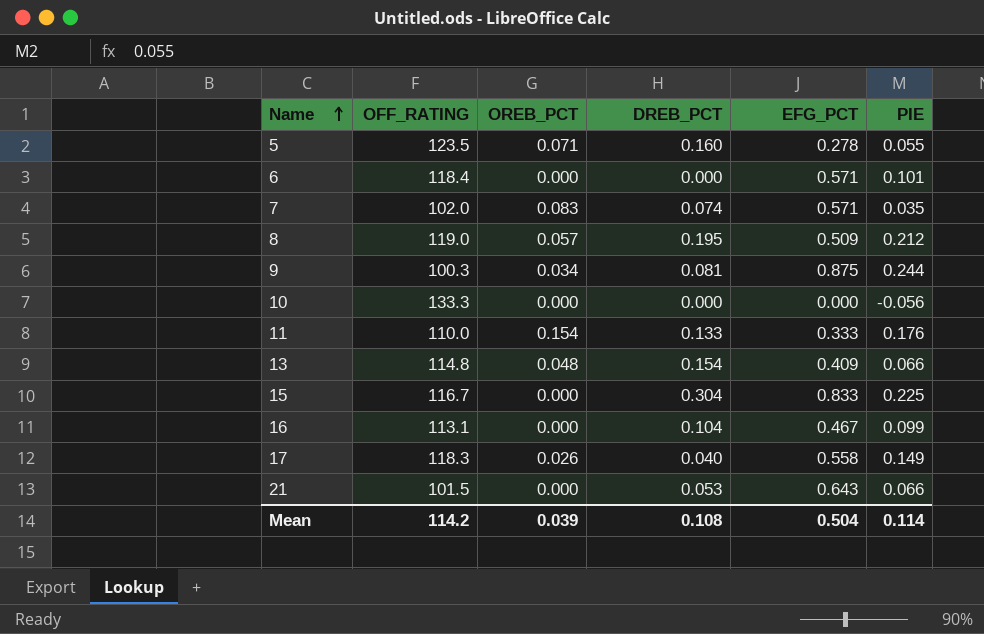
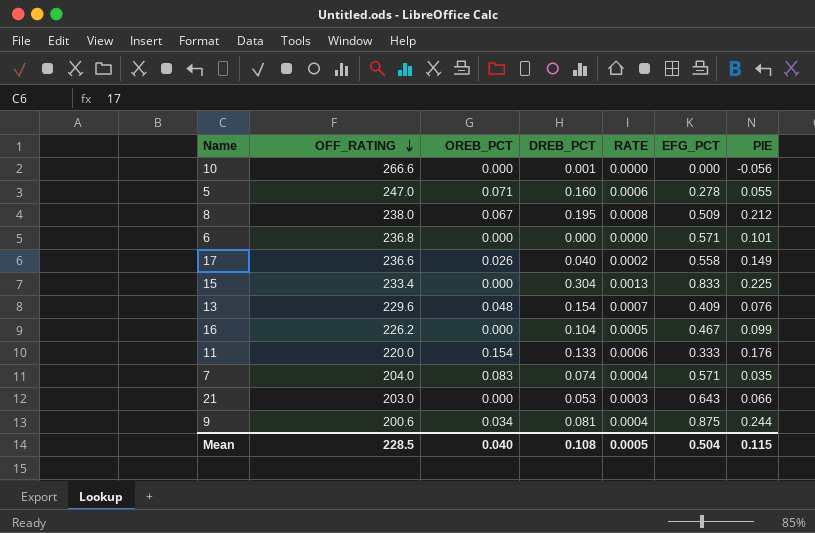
row order: Name ascending -> OFF_RATING descending
column RATE | formula: none -> [DREB_PCT] / [OFF_RATING]
10 | OFF_RATING: 133.3 -> 266.6
10 | DREB_PCT: 0.000 -> 0.001
5 | OFF_RATING: 123.5 -> 247.0
8 | OFF_RATING: 119.0 -> 238.0
8 | OREB_PCT: 0.057 -> 0.067
6 | OFF_RATING: 118.4 -> 236.8
17 | OFF_RATING: 118.3 -> 236.6
15 | OFF_RATING: 116.7 -> 233.4
13 | OFF_RATING: 114.8 -> 229.6
13 | PIE: 0.066 -> 0.076
16 | OFF_RATING: 113.1 -> 226.2
11 | OFF_RATING: 110.0 -> 220.0
7 | OFF_RATING: 102.0 -> 204.0
21 | OFF_RATING: 101.5 -> 203.0
9 | OFF_RATING: 100.3 -> 200.6
Mean | OFF_RATING: 114.2 -> 228.5
Mean | OREB_PCT: 0.039 -> 0.040
Mean | PIE: 0.114 -> 0.115

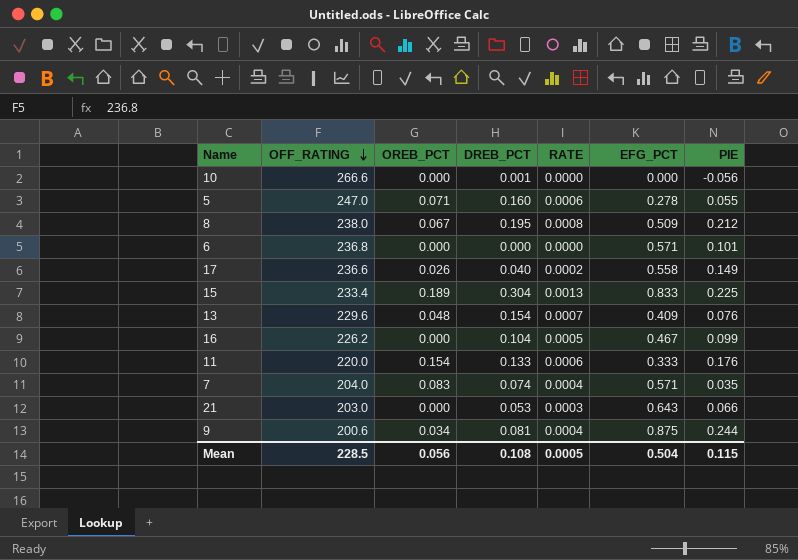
15 | OREB_PCT: 0.000 -> 0.189
Mean | OREB_PCT: 0.040 -> 0.056

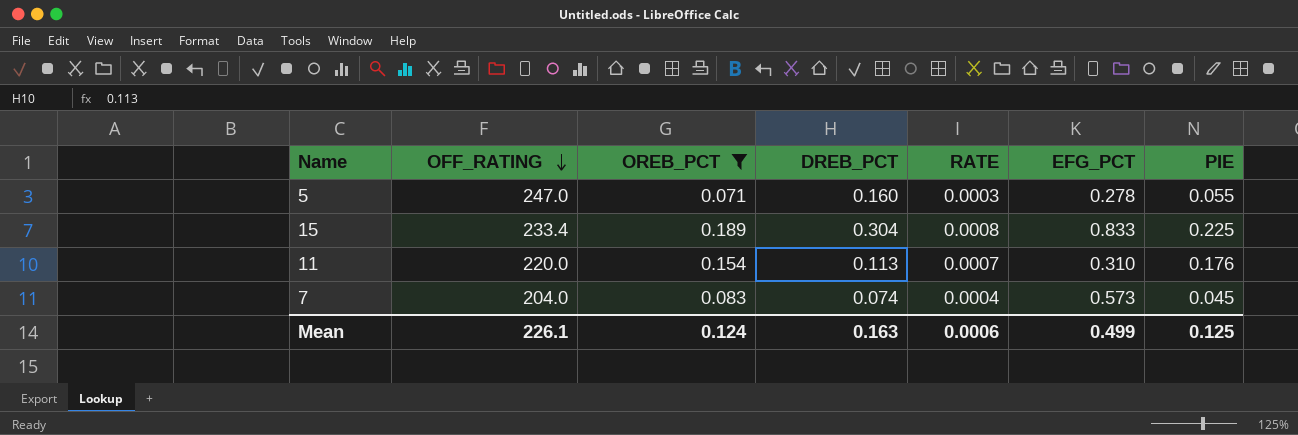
filter: none -> OREB_PCT >= 0.071
column RATE | formula: [DREB_PCT] / [OFF_RATING] -> [OREB_PCT] / [OFF_RATING]
11 | DREB_PCT: 0.133 -> 0.113
11 | EFG_PCT: 0.333 -> 0.310
7 | EFG_PCT: 0.571 -> 0.573
7 | PIE: 0.035 -> 0.045
Mean | OFF_RATING: 228.5 -> 226.1
Mean | OREB_PCT: 0.056 -> 0.124
Mean | DREB_PCT: 0.108 -> 0.163
Mean | RATE: 0.0005 -> 0.0006
Mean | EFG_PCT: 0.504 -> 0.499
Mean | PIE: 0.115 -> 0.125

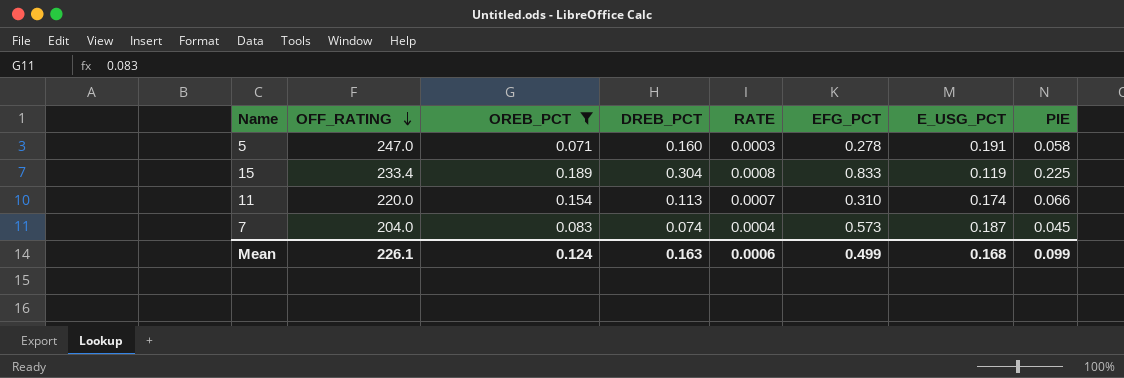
column E_USG_PCT | position: none -> 7
5 | PIE: 0.055 -> 0.058
11 | PIE: 0.176 -> 0.066
Mean | PIE: 0.125 -> 0.099

